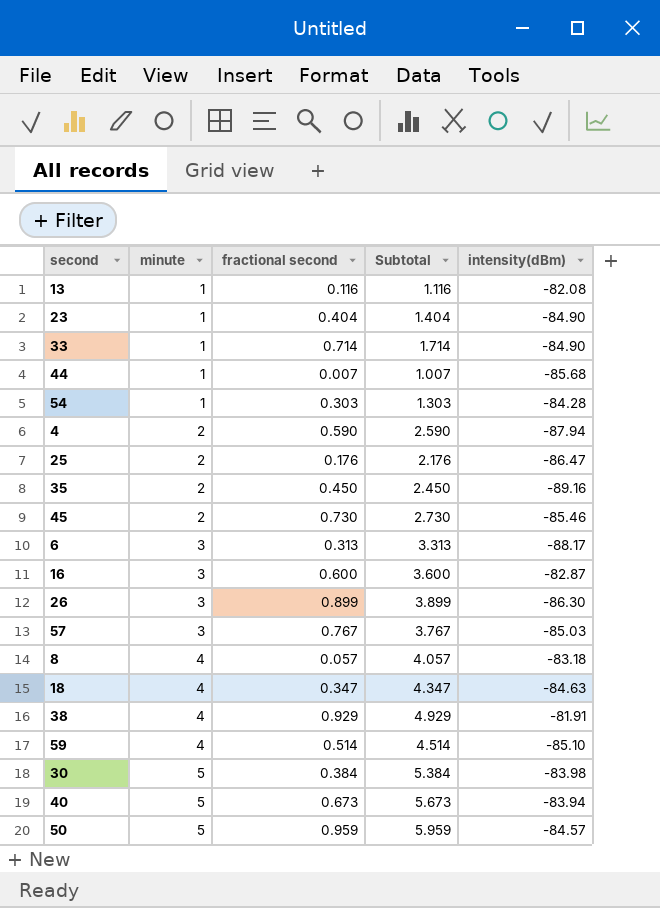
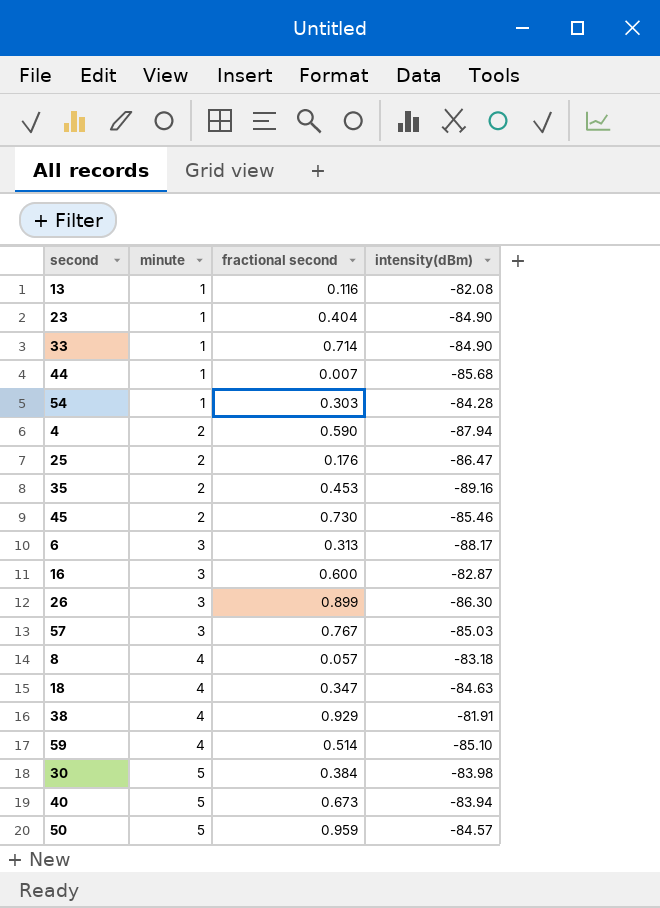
column Subtotal | formula: [minute] + [fractional second] -> none
35 | fractional second: 0.450 -> 0.453

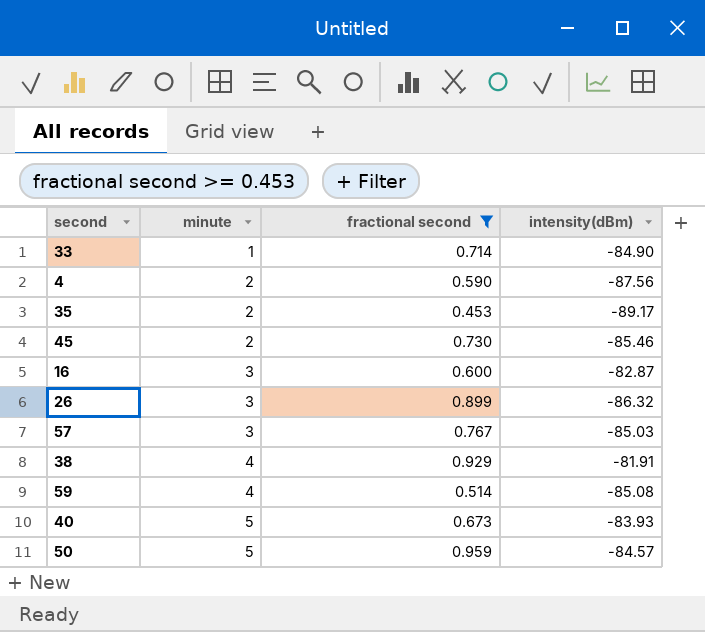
filter: none -> fractional second >= 0.453
4 | intensity(dBm): -87.94 -> -87.56
35 | intensity(dBm): -89.16 -> -89.17
26 | intensity(dBm): -86.30 -> -86.32
59 | intensity(dBm): -85.10 -> -85.08
40 | intensity(dBm): -83.94 -> -83.93

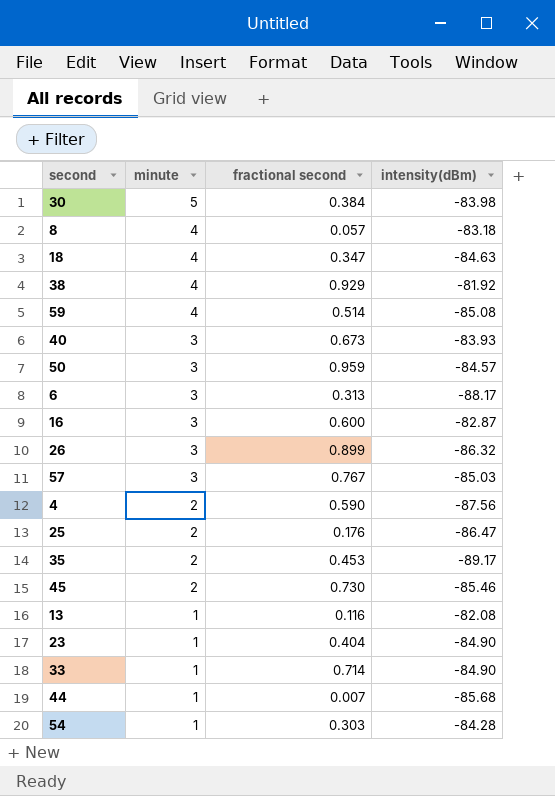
filter: fractional second >= 0.453 -> none
row order: minute ascending -> minute descending
38 | intensity(dBm): -81.91 -> -81.92
40 | minute: 5 -> 3
50 | minute: 5 -> 3

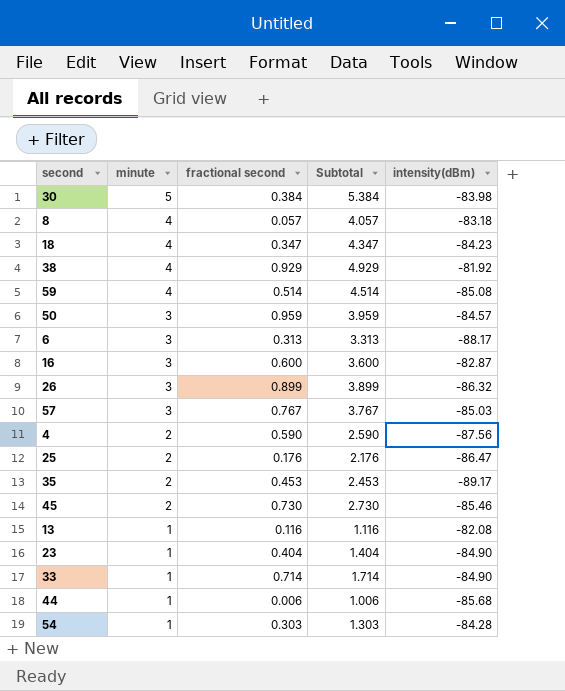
column Subtotal | formula: none -> [minute] + [fractional second]
row 40: 3 | 0.673 | -83.93 -> none
18 | intensity(dBm): -84.63 -> -84.23
44 | fractional second: 0.007 -> 0.006

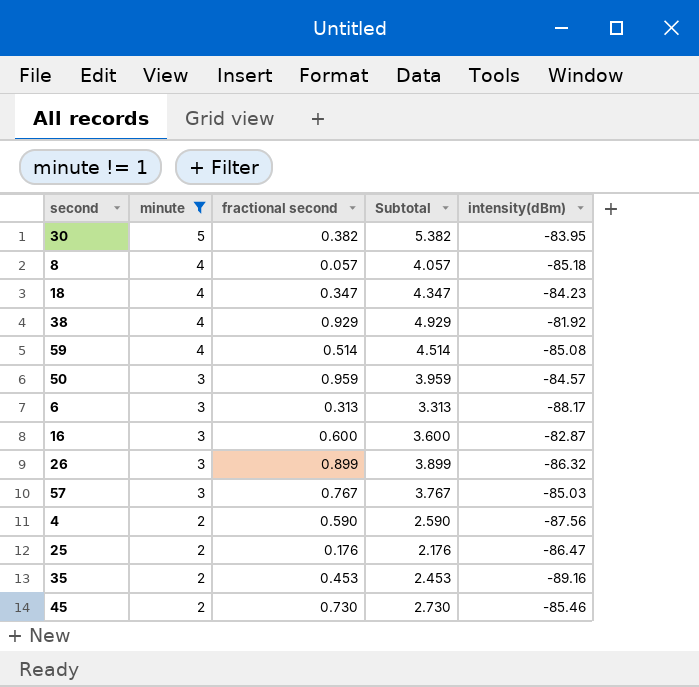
filter: none -> minute != 1
30 | fractional second: 0.384 -> 0.382
30 | Subtotal: 5.384 -> 5.382
30 | intensity(dBm): -83.98 -> -83.95
8 | intensity(dBm): -83.18 -> -85.18
35 | intensity(dBm): -89.17 -> -89.16

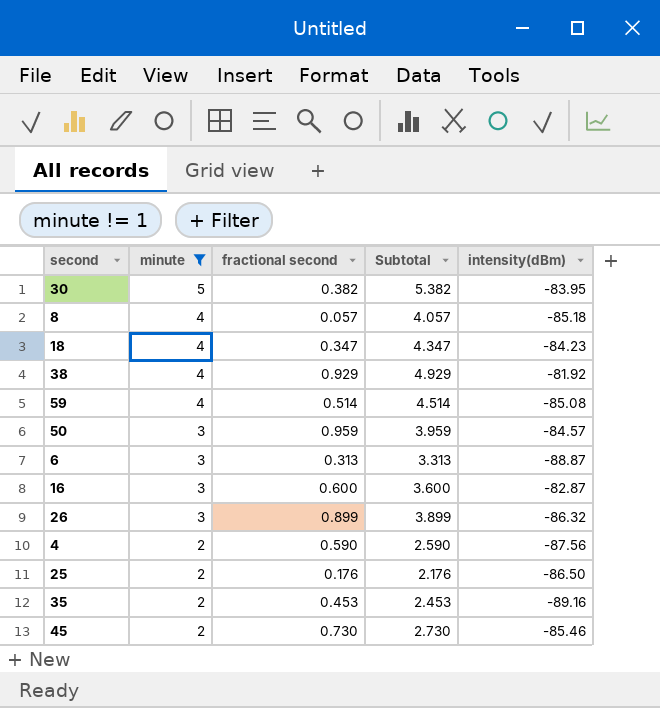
row 57: 3 | 0.767 | 3.767 | -85.03 -> none
6 | intensity(dBm): -88.17 -> -88.87
25 | intensity(dBm): -86.47 -> -86.50

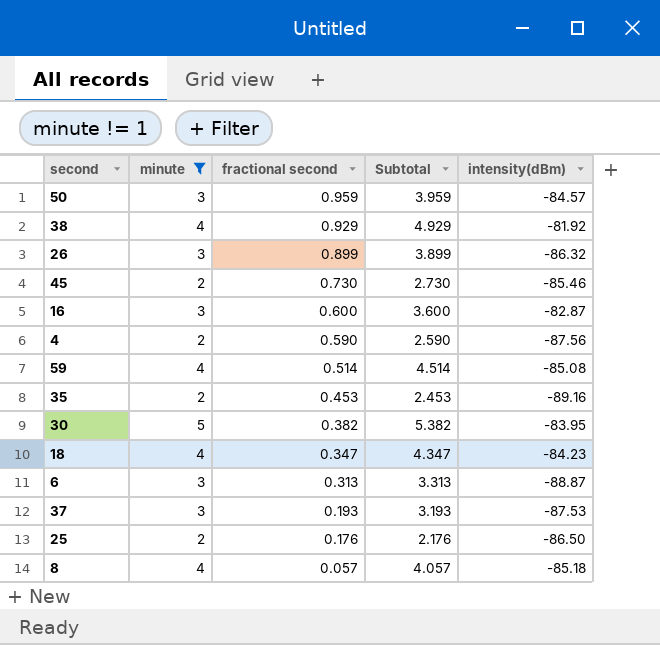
row order: minute descending -> fractional second descending
row 37: none -> 3 | 0.193 | 3.193 | -87.53

